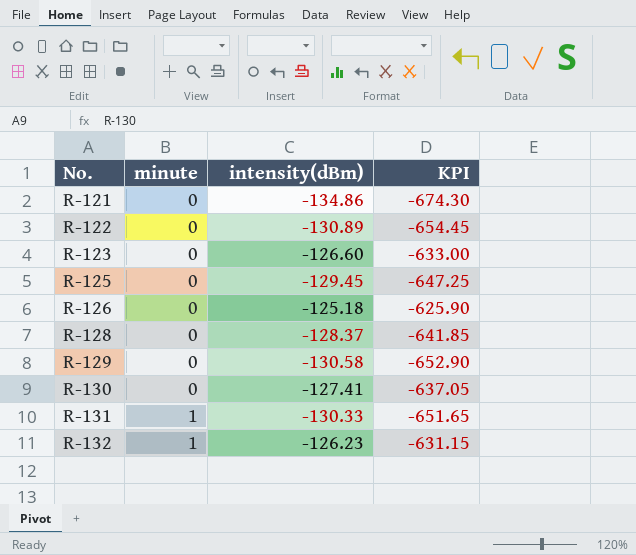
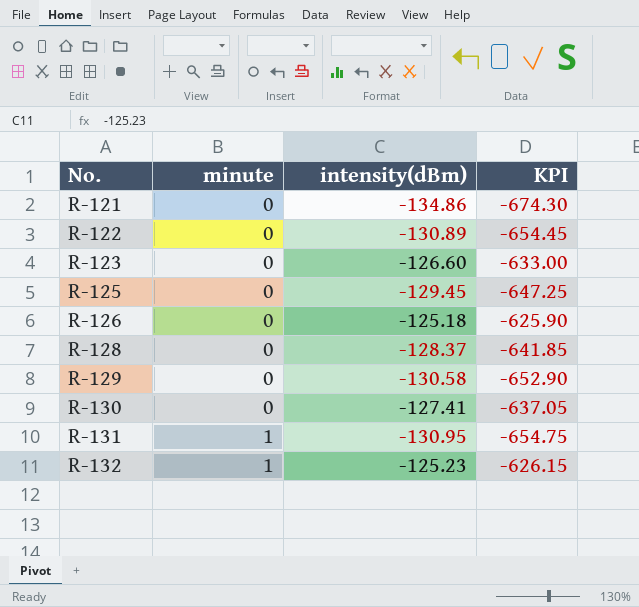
R-131 | intensity(dBm): -130.33 -> -130.95
R-131 | KPI: -651.65 -> -654.75
R-132 | intensity(dBm): -126.23 -> -125.23
R-132 | KPI: -631.15 -> -626.15

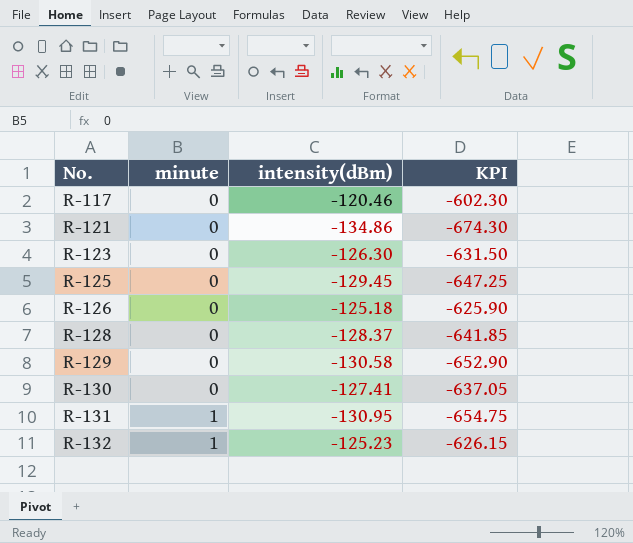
row R-122: 0 | -130.89 | -654.45 -> none
row R-117: none -> 0 | -120.46 | -602.30
R-123 | intensity(dBm): -126.60 -> -126.30
R-123 | KPI: -633.00 -> -631.50

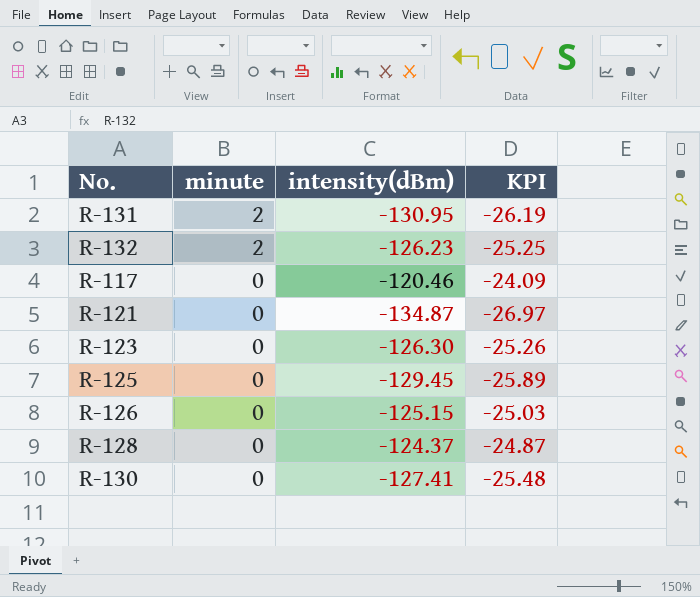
row order: No. ascending -> minute descending
column KPI | formula: [intensity(dBm)] * 5 -> [intensity(dBm)] * 0.2
row R-129: 0 | -130.58 | -652.90 -> none
R-131 | minute: 1 -> 2
R-132 | minute: 1 -> 2
R-132 | intensity(dBm): -125.23 -> -126.23
R-121 | intensity(dBm): -134.86 -> -134.87
R-126 | intensity(dBm): -125.18 -> -125.15
R-128 | intensity(dBm): -128.37 -> -124.37

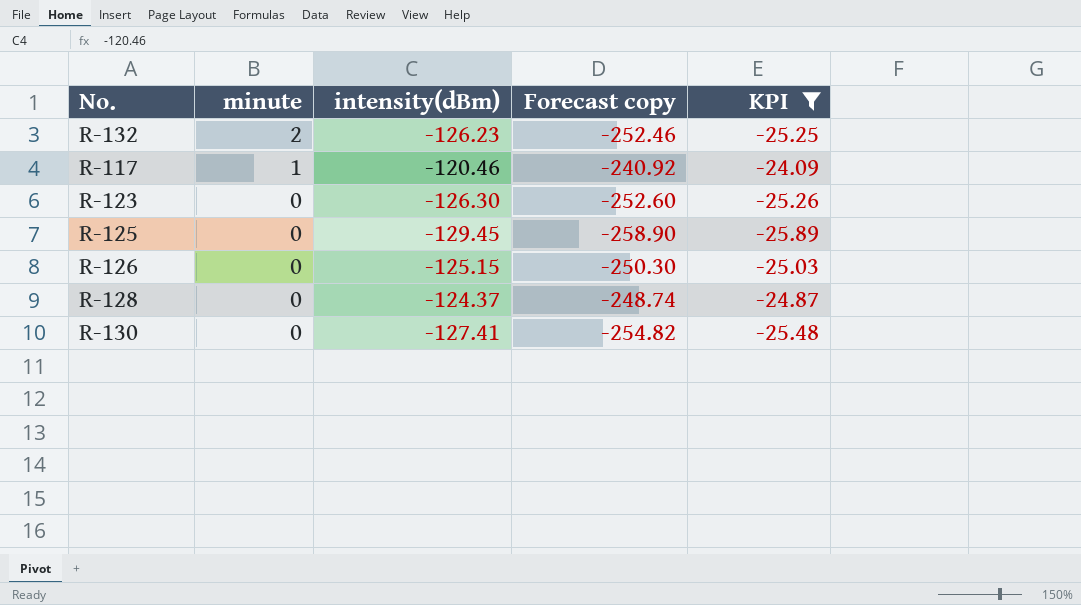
filter: none -> KPI >= -25.89
column Forecast copy | formula: none -> [intensity(dBm)] * 2
R-117 | minute: 0 -> 1

